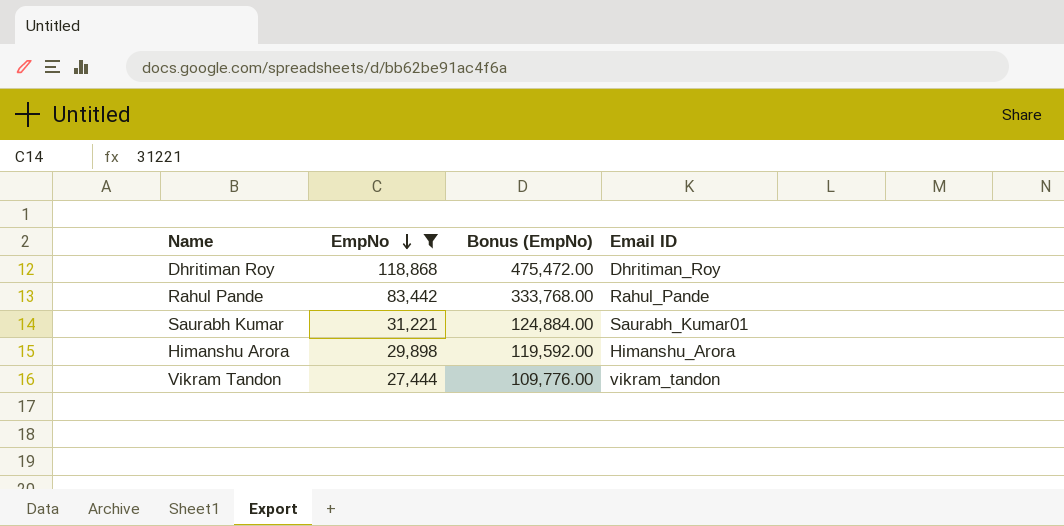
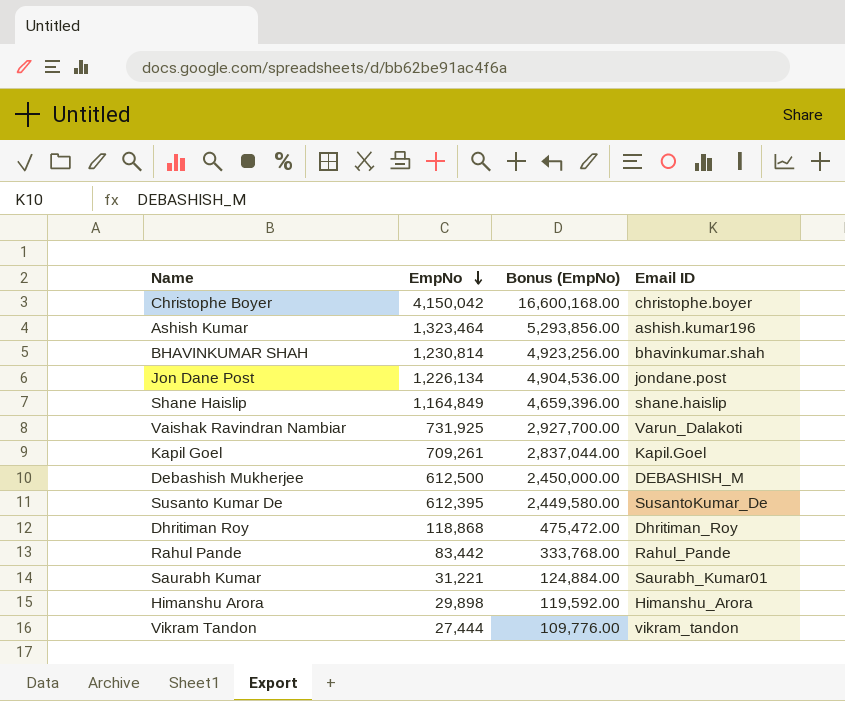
filter: EmpNo <= 118,868 -> none

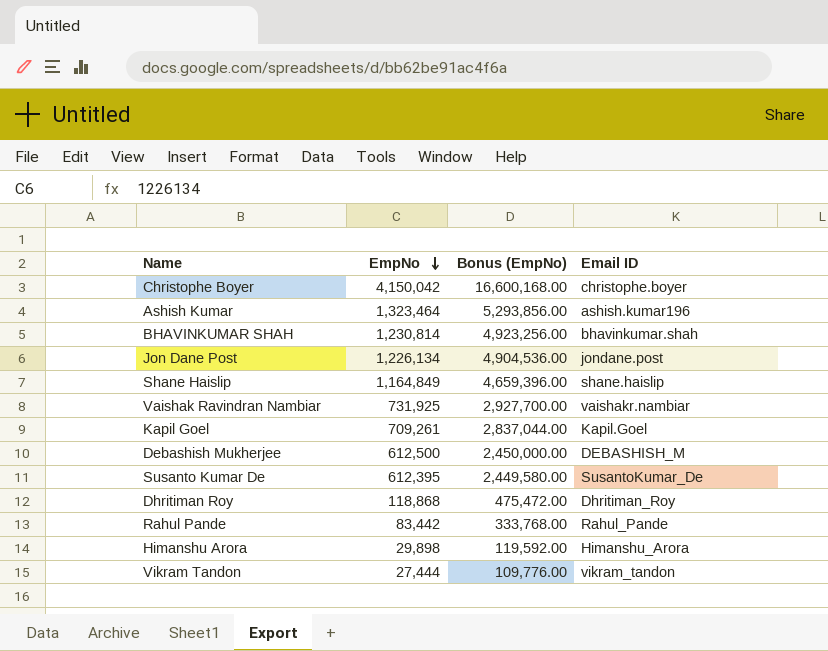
row Saurabh Kumar: 31,221 | 124,884.00 | Saurabh_Kumar01 -> none
Vaishak Ravindran Nambiar | Email ID: Varun_Dalakoti -> vaishakr.nambiar

